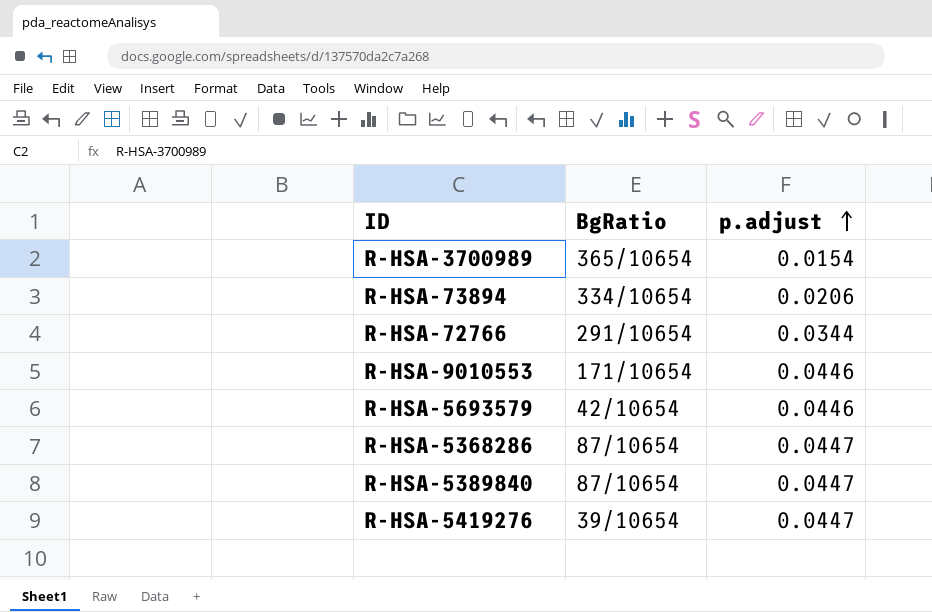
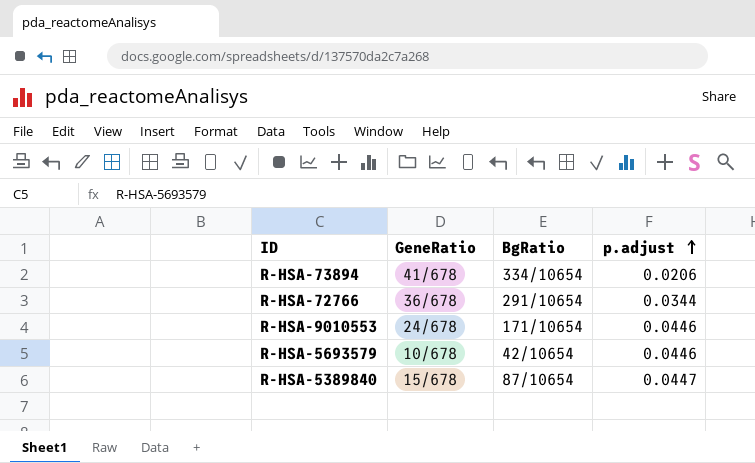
column GeneRatio | position: none -> 2
row R-HSA-3700989: 365/10654 | 0.0154 -> none
row R-HSA-5368286: 87/10654 | 0.0447 -> none
row R-HSA-5419276: 39/10654 | 0.0447 -> none

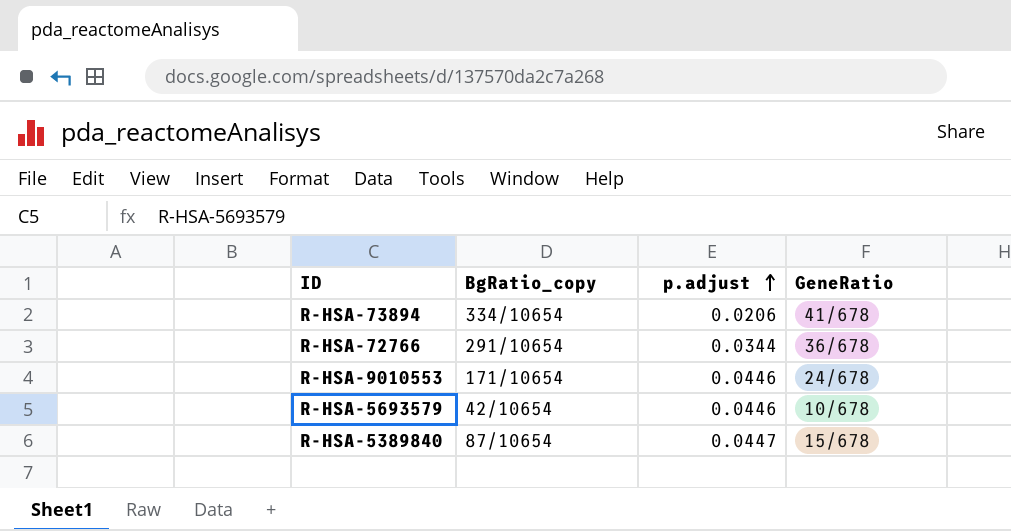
column name: BgRatio -> BgRatio_copy
column GeneRatio | position: 2 -> 4

